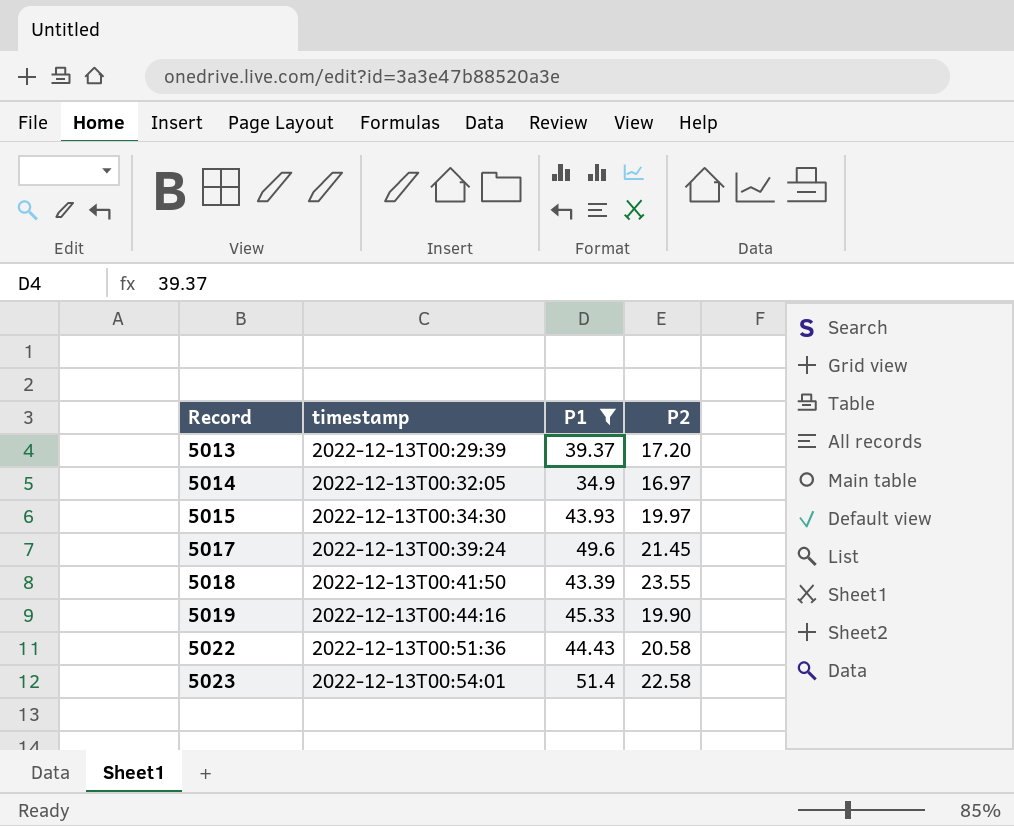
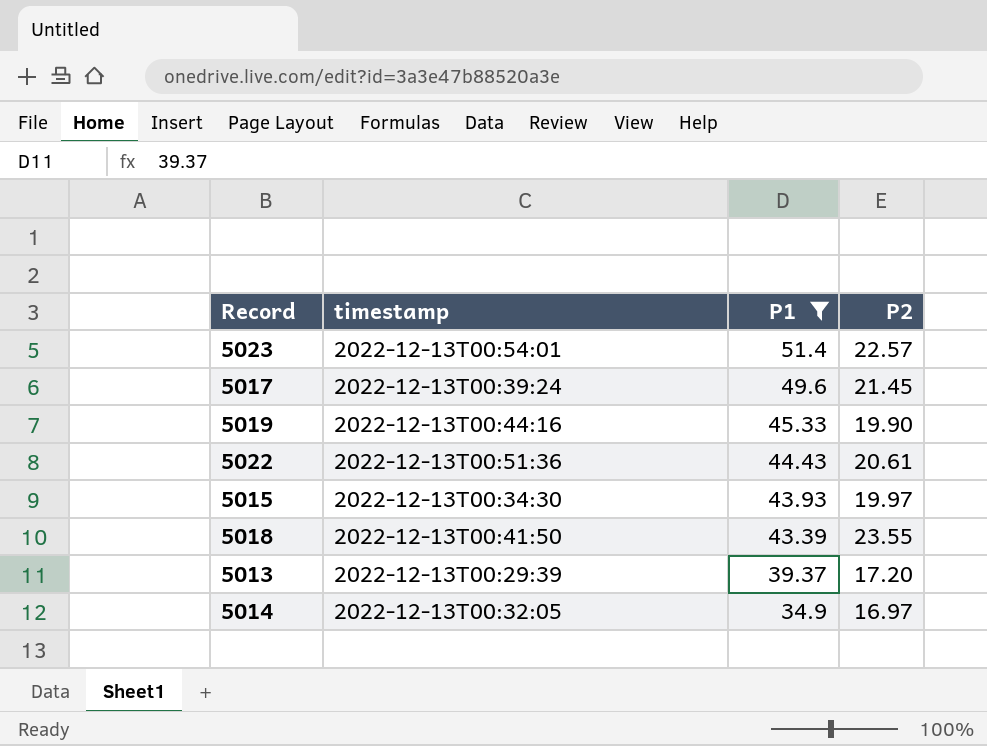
row order: Record ascending -> P1 descending
5023 | P2: 22.58 -> 22.57
5022 | P2: 20.58 -> 20.61

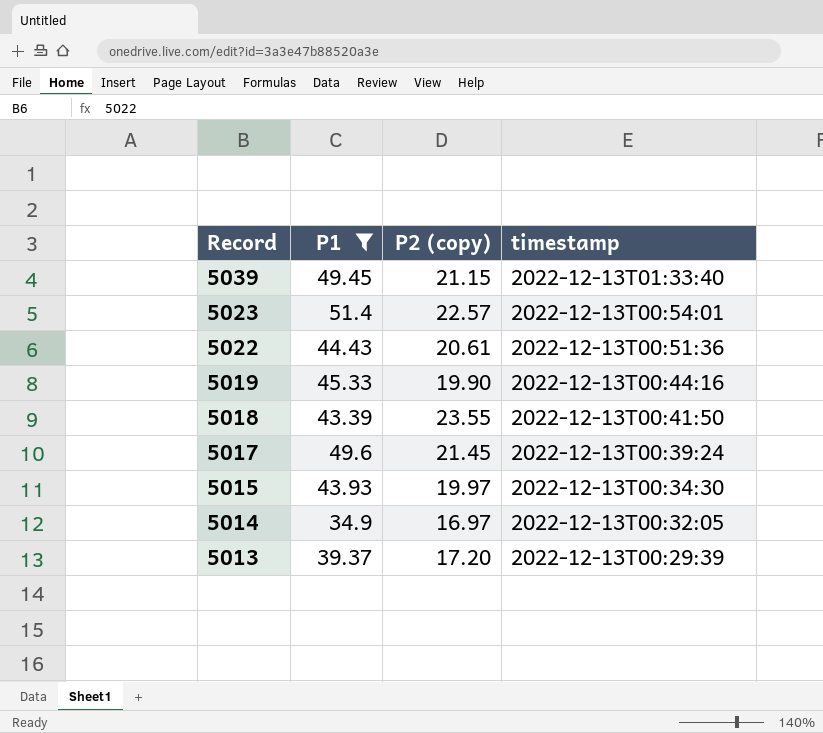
row order: P1 descending -> Record descending
column name: P2 -> P2 (copy)
column timestamp | position: 2 -> 4
row 5039: none -> 49.45 | 21.15 | 2022-12-13T01:33:40

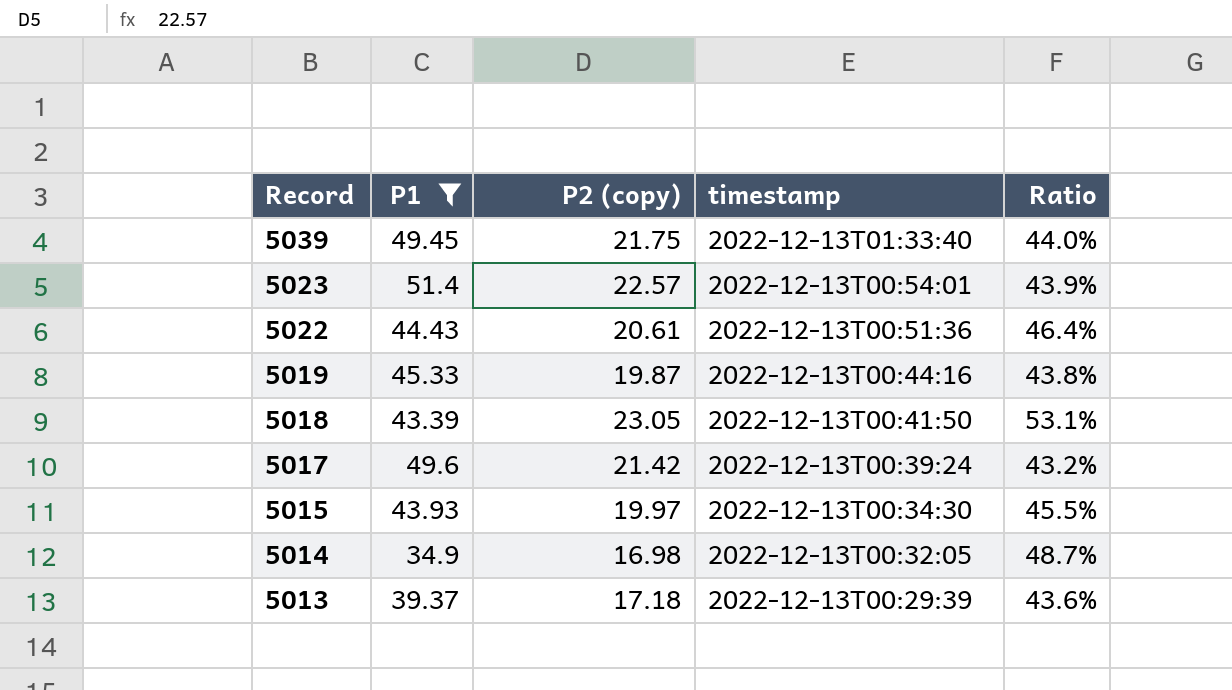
column Ratio | formula: none -> [P2 (copy)] / [P1]
5039 | P2 (copy): 21.15 -> 21.75
5019 | P2 (copy): 19.90 -> 19.87
5018 | P2 (copy): 23.55 -> 23.05
5017 | P2 (copy): 21.45 -> 21.42
5014 | P2 (copy): 16.97 -> 16.98
5013 | P2 (copy): 17.20 -> 17.18

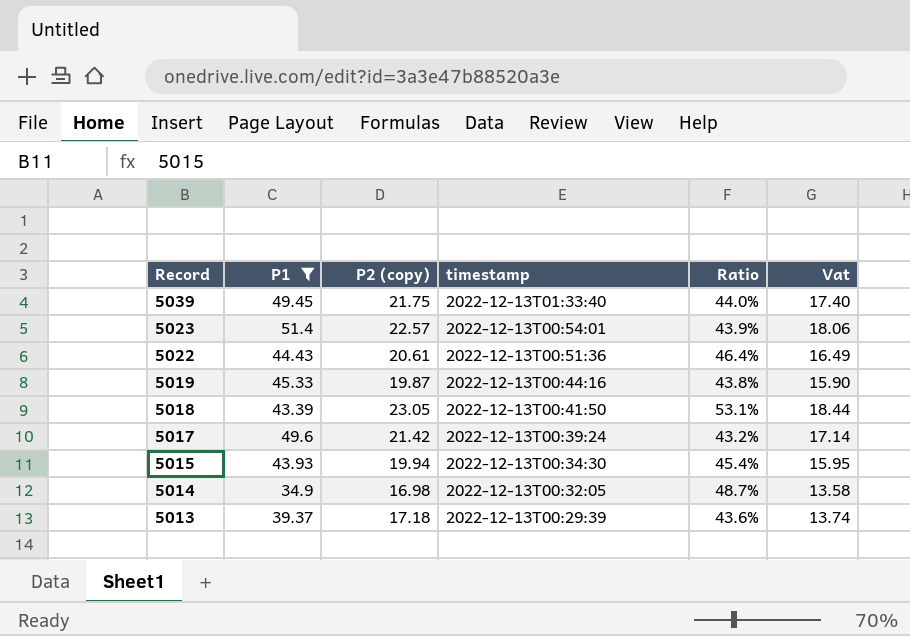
column Vat | formula: none -> [P2 (copy)] * 0.8
5015 | P2 (copy): 19.97 -> 19.94
5015 | Ratio: 45.5% -> 45.4%

